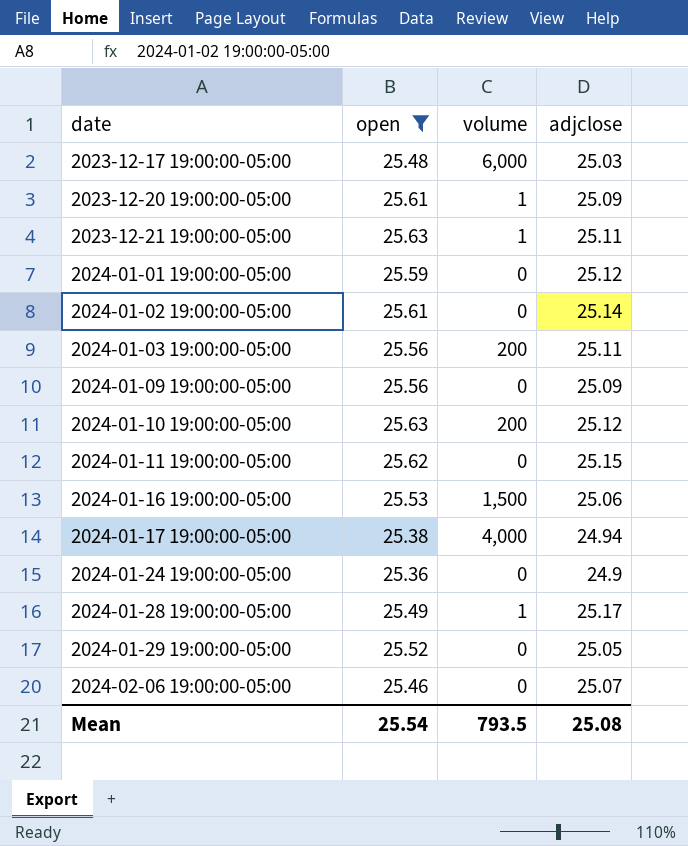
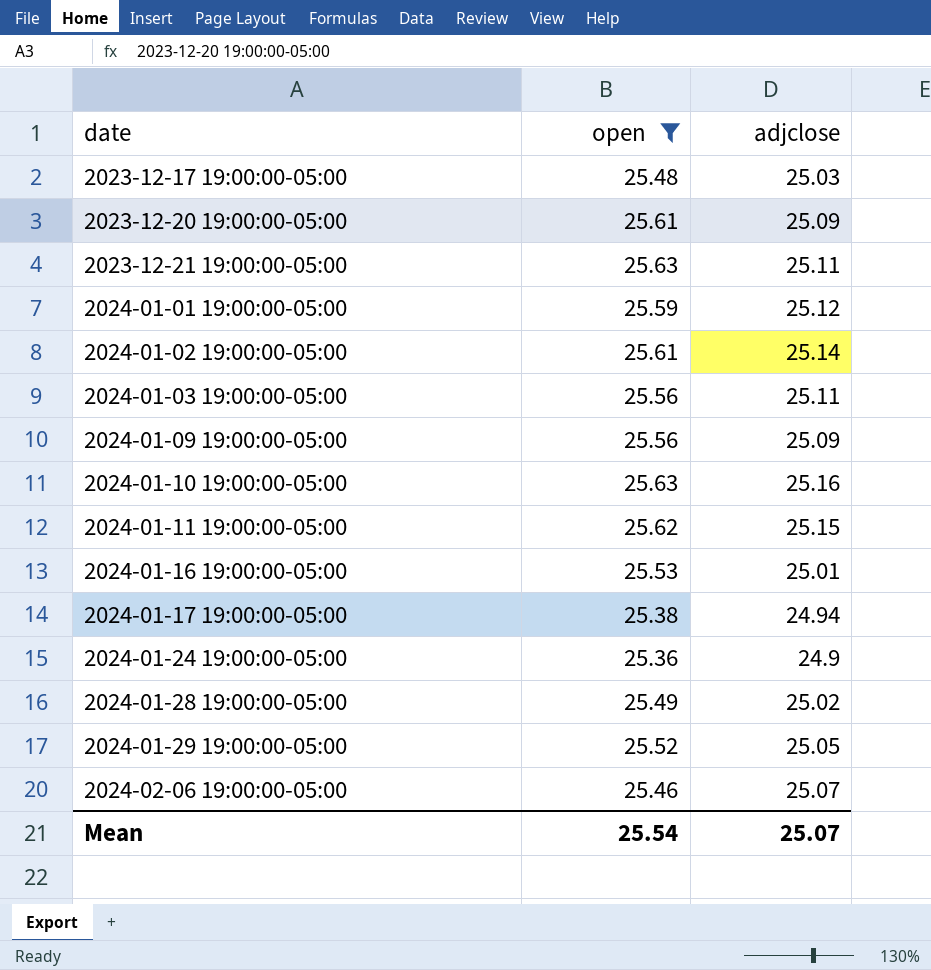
column volume | position: 3 -> none
2024-01-10 19:00:00-05:00 | adjclose: 25.12 -> 25.16
2024-01-16 19:00:00-05:00 | adjclose: 25.06 -> 25.01
2024-01-28 19:00:00-05:00 | adjclose: 25.17 -> 25.02
Mean | adjclose: 25.08 -> 25.07

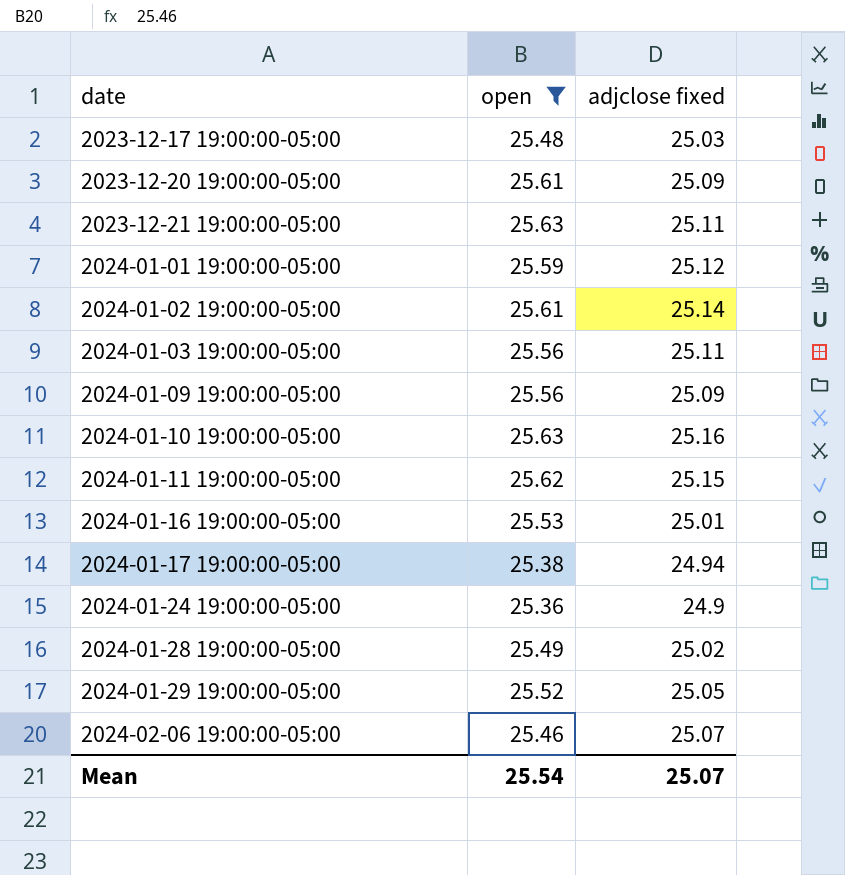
column name: adjclose -> adjclose fixed

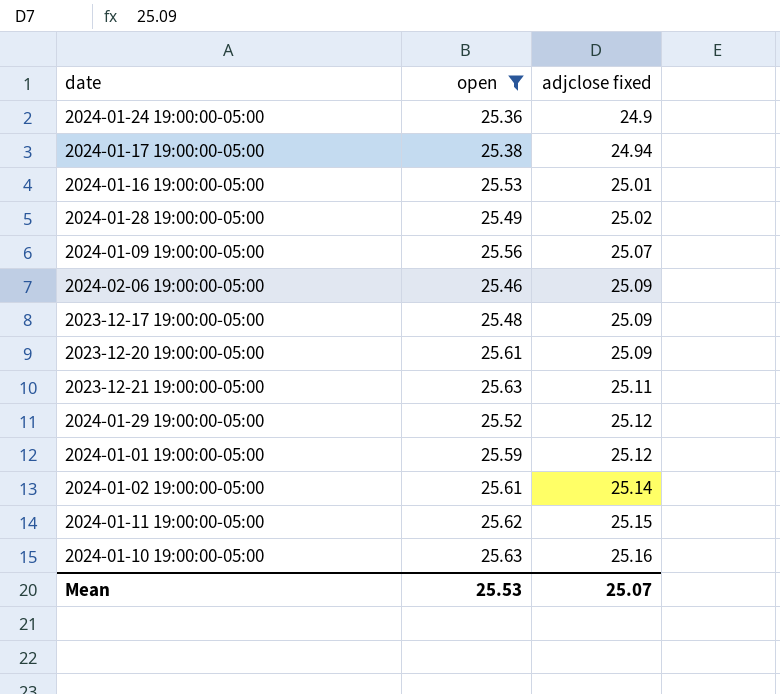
row order: date ascending -> adjclose fixed ascending
row 2024-01-03 19:00:00-05:00: 25.56 | 25.11 -> none
2024-01-09 19:00:00-05:00 | adjclose fixed: 25.09 -> 25.07
2024-02-06 19:00:00-05:00 | adjclose fixed: 25.07 -> 25.09
2023-12-17 19:00:00-05:00 | adjclose fixed: 25.03 -> 25.09
2024-01-29 19:00:00-05:00 | adjclose fixed: 25.05 -> 25.12
Mean | open: 25.54 -> 25.53

